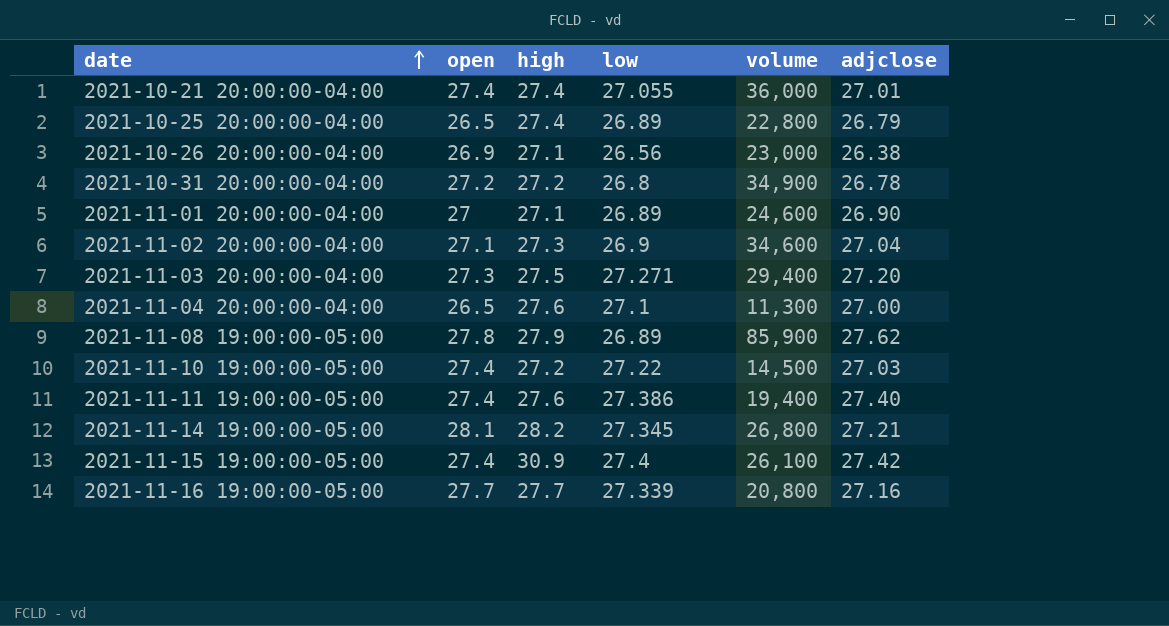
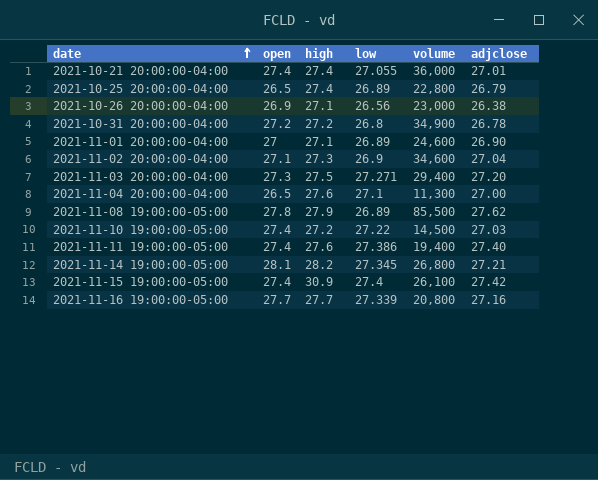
2021-11-08 19:00:00-05:00 | volume: 85,900 -> 85,500

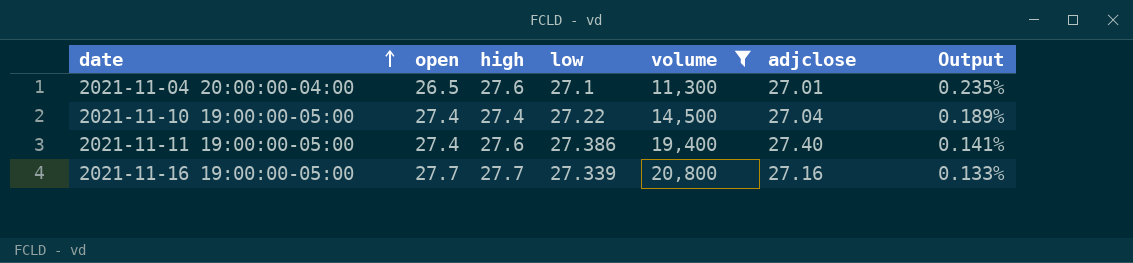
filter: none -> volume <= 20,800
column Output | formula: none -> [open] / [volume]
2021-11-04 20:00:00-04:00 | adjclose: 27.00 -> 27.01
2021-11-10 19:00:00-05:00 | high: 27.2 -> 27.4
2021-11-10 19:00:00-05:00 | adjclose: 27.03 -> 27.04

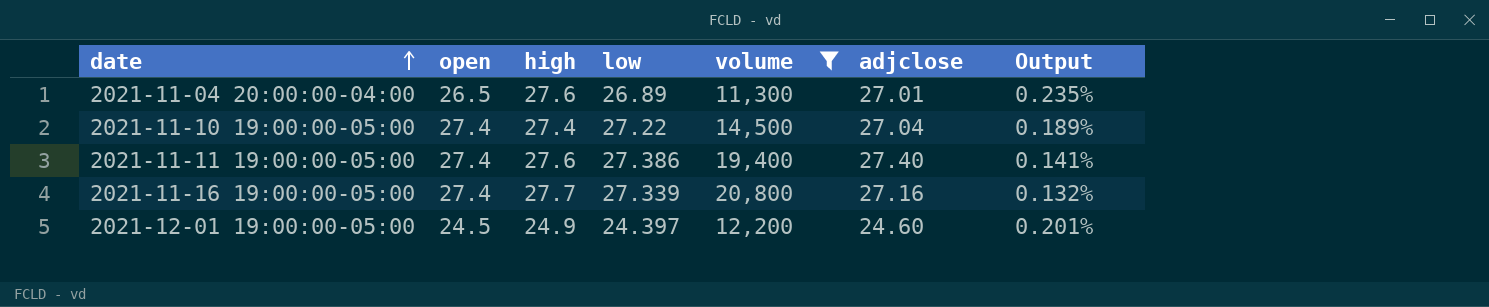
2021-11-04 20:00:00-04:00 | low: 27.1 -> 26.89
2021-11-16 19:00:00-05:00 | open: 27.7 -> 27.4
2021-11-16 19:00:00-05:00 | Output: 0.133% -> 0.132%
row 2021-12-01 19:00:00-05:00: none -> 24.5 | 24.9 | 24.397 | 12,200 | 24.60 | 0.201%

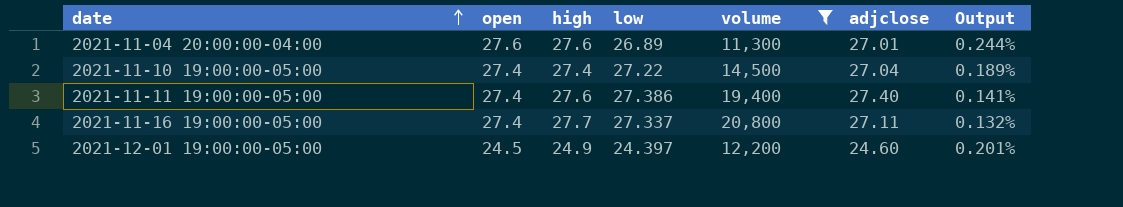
2021-11-04 20:00:00-04:00 | open: 26.5 -> 27.6
2021-11-04 20:00:00-04:00 | Output: 0.235% -> 0.244%
2021-11-16 19:00:00-05:00 | low: 27.339 -> 27.337
2021-11-16 19:00:00-05:00 | adjclose: 27.16 -> 27.11

